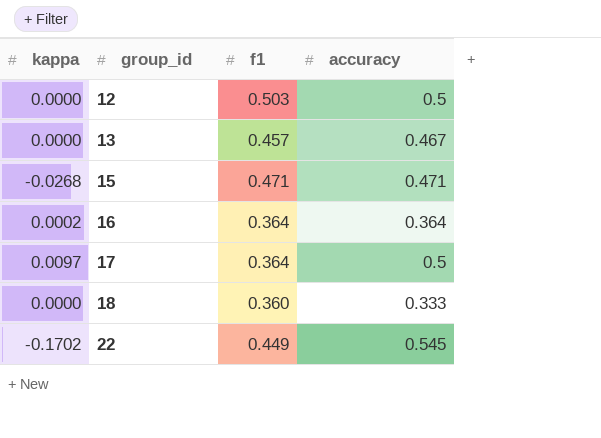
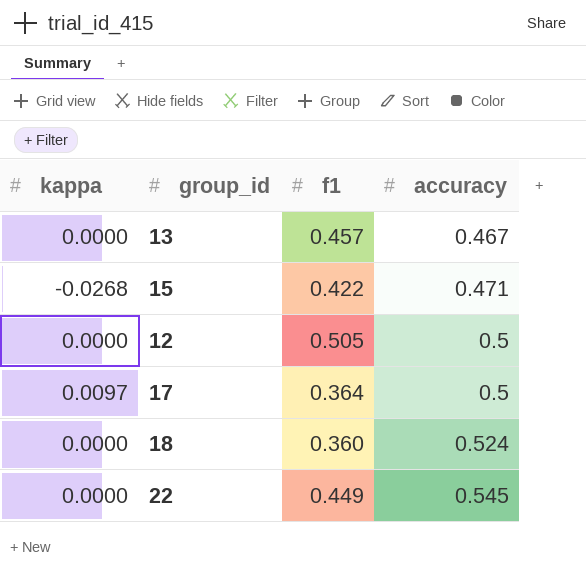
row order: group_id ascending -> accuracy ascending
row 16: 0.0002 | 0.364 | 0.364 -> none
15 | f1: 0.471 -> 0.422
12 | f1: 0.503 -> 0.505
18 | accuracy: 0.333 -> 0.524
22 | kappa: -0.1702 -> 0.0000

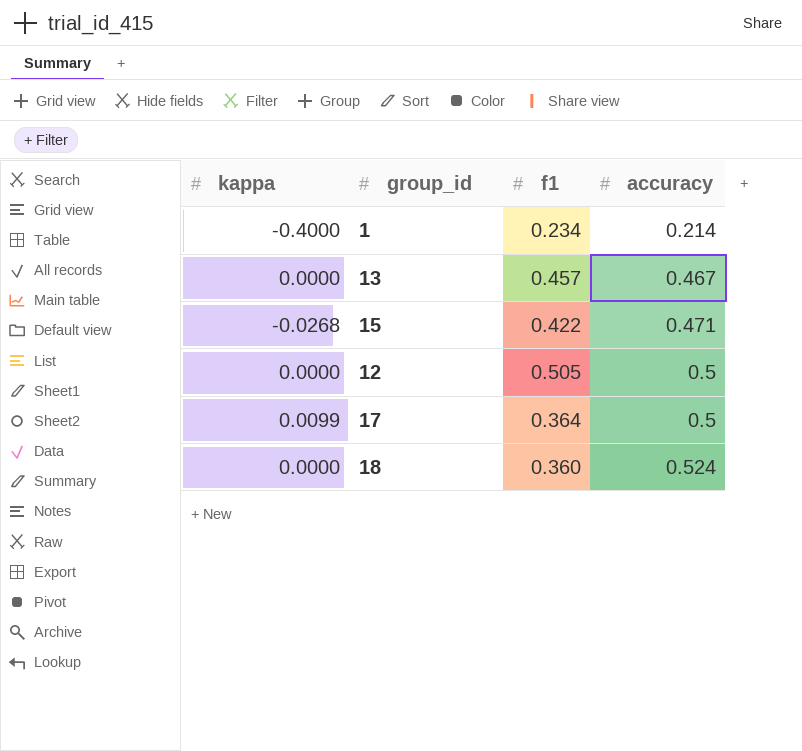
row 22: 0.0000 | 0.449 | 0.545 -> none
row 1: none -> -0.4000 | 0.234 | 0.214
17 | kappa: 0.0097 -> 0.0099

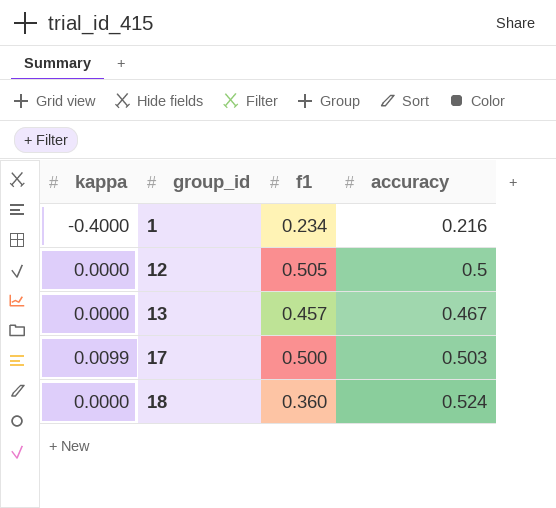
row order: accuracy ascending -> group_id ascending
row 15: -0.0268 | 0.422 | 0.471 -> none
1 | accuracy: 0.214 -> 0.216
17 | f1: 0.364 -> 0.500
17 | accuracy: 0.5 -> 0.503

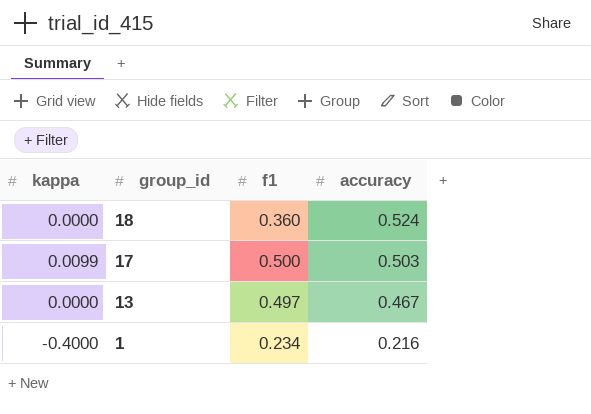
row order: group_id ascending -> group_id descending
row 12: 0.0000 | 0.505 | 0.5 -> none
13 | f1: 0.457 -> 0.497

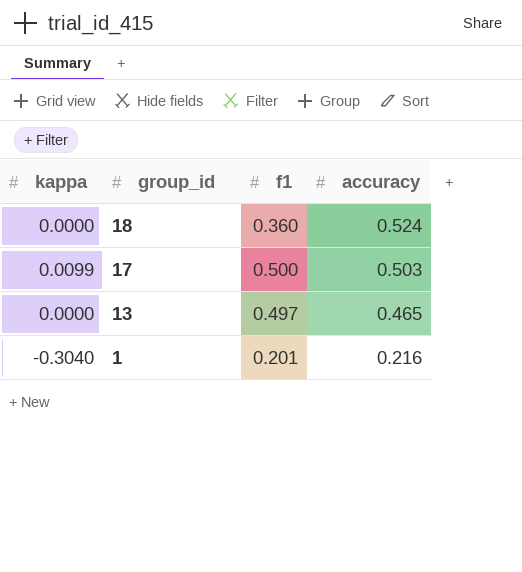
13 | accuracy: 0.467 -> 0.465
1 | kappa: -0.4000 -> -0.3040
1 | f1: 0.234 -> 0.201

